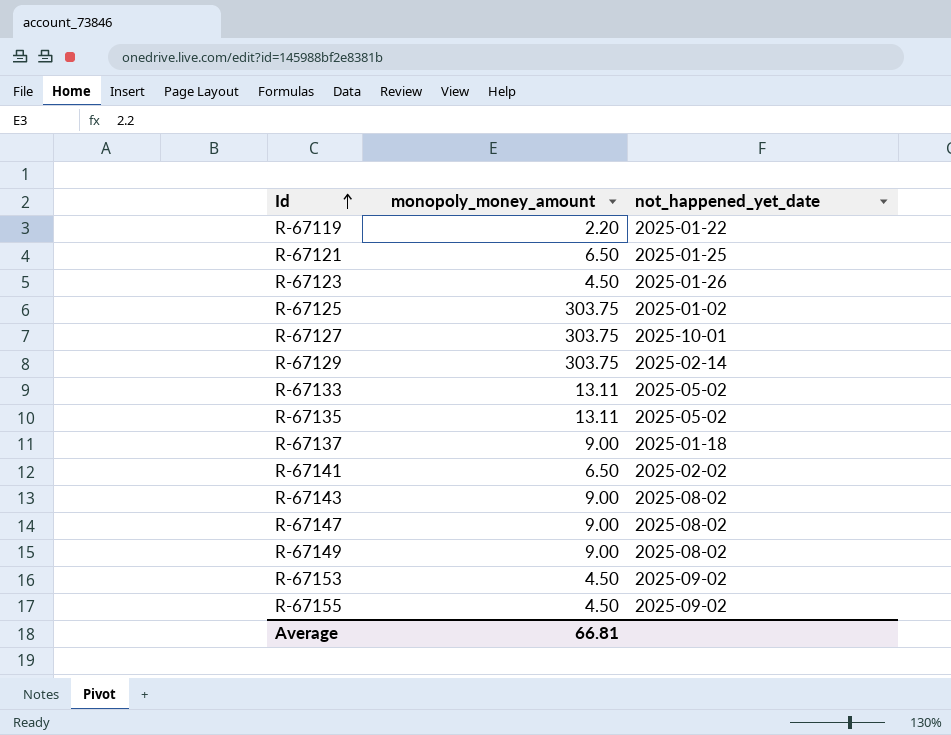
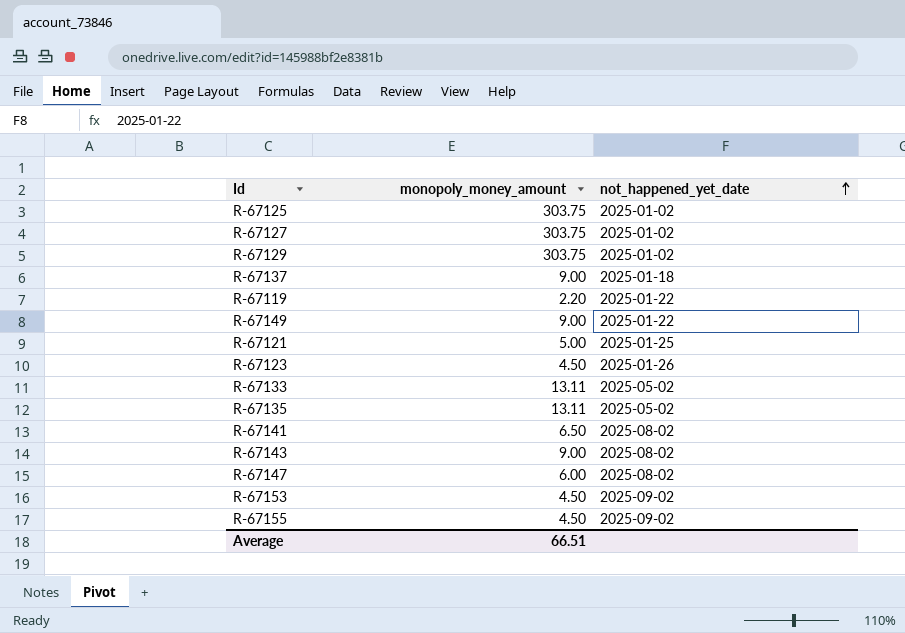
row order: Id ascending -> not_happened_yet_date ascending
R-67127 | not_happened_yet_date: 2025-10-01 -> 2025-01-02
R-67129 | not_happened_yet_date: 2025-02-14 -> 2025-01-02
R-67149 | not_happened_yet_date: 2025-08-02 -> 2025-01-22
R-67121 | monopoly_money_amount: 6.50 -> 5.00
R-67141 | not_happened_yet_date: 2025-02-02 -> 2025-08-02
R-67147 | monopoly_money_amount: 9.00 -> 6.00
Average | monopoly_money_amount: 66.81 -> 66.51

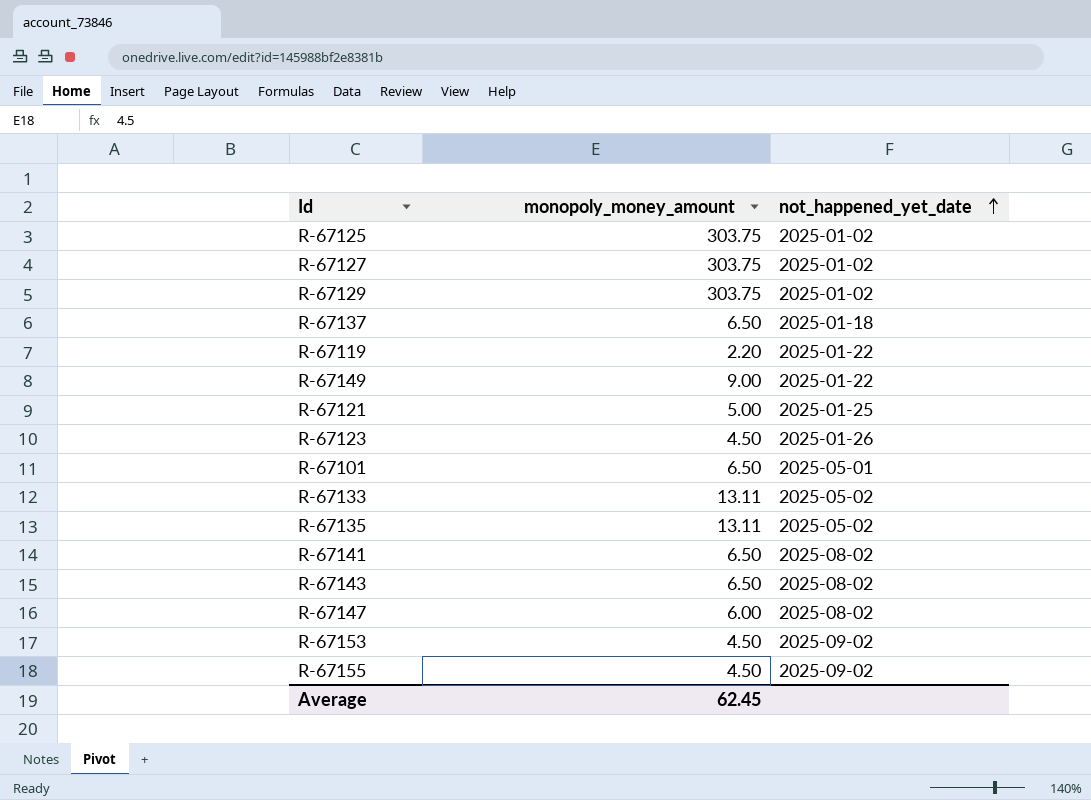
R-67137 | monopoly_money_amount: 9.00 -> 6.50
row R-67101: none -> 6.50 | 2025-05-01
R-67143 | monopoly_money_amount: 9.00 -> 6.50
Average | monopoly_money_amount: 66.51 -> 62.45

